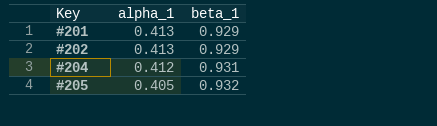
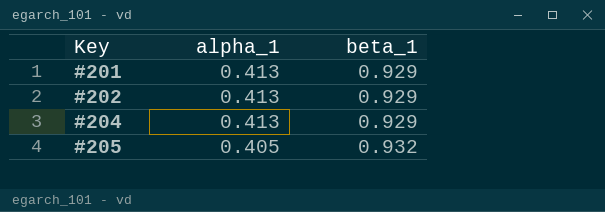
#204 | alpha_1: 0.412 -> 0.413
#204 | beta_1: 0.931 -> 0.929

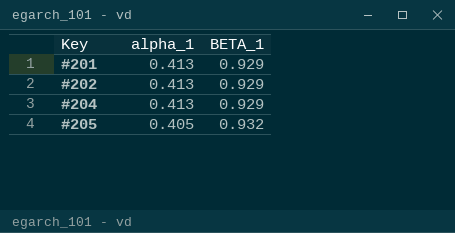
column name: beta_1 -> BETA_1

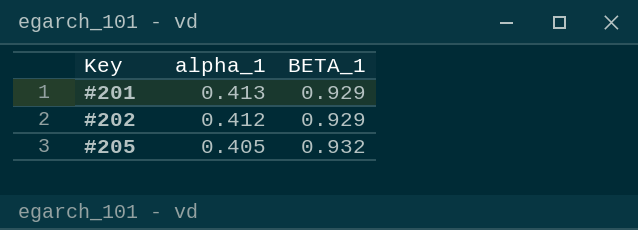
row #204: 0.413 | 0.929 -> none
#202 | alpha_1: 0.413 -> 0.412

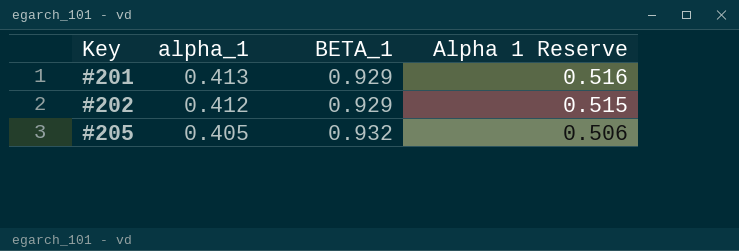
column Alpha 1 Reserve | formula: none -> [alpha_1] * 1.25

